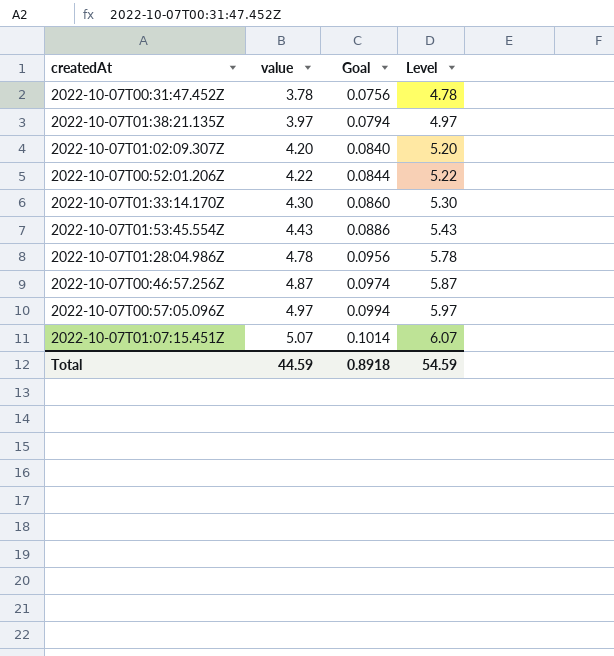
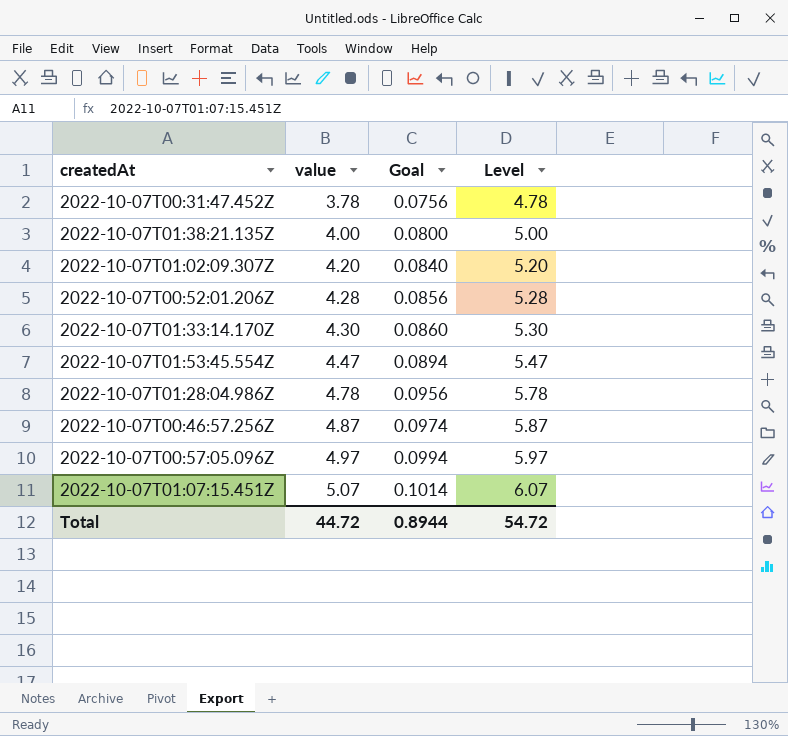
2022-10-07T01:38:21.135Z | value: 3.97 -> 4.00
2022-10-07T01:38:21.135Z | Goal: 0.0794 -> 0.0800
2022-10-07T01:38:21.135Z | Level: 4.97 -> 5.00
2022-10-07T00:52:01.206Z | value: 4.22 -> 4.28
2022-10-07T00:52:01.206Z | Goal: 0.0844 -> 0.0856
2022-10-07T00:52:01.206Z | Level: 5.22 -> 5.28
2022-10-07T01:53:45.554Z | value: 4.43 -> 4.47
2022-10-07T01:53:45.554Z | Goal: 0.0886 -> 0.0894
2022-10-07T01:53:45.554Z | Level: 5.43 -> 5.47
Total | value: 44.59 -> 44.72
Total | Goal: 0.8918 -> 0.8944
Total | Level: 54.59 -> 54.72

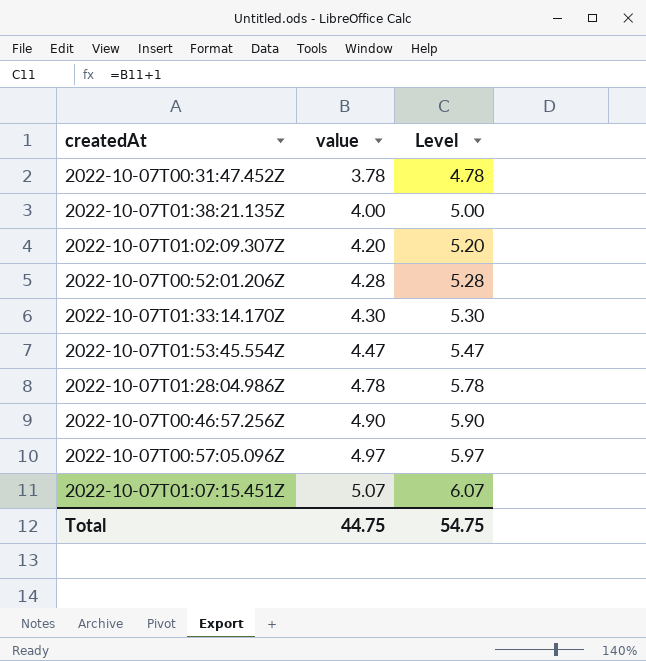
column Goal | formula: [value] * 0.02 -> none
2022-10-07T00:46:57.256Z | value: 4.87 -> 4.90
2022-10-07T00:46:57.256Z | Level: 5.87 -> 5.90
Total | value: 44.72 -> 44.75
Total | Level: 54.72 -> 54.75

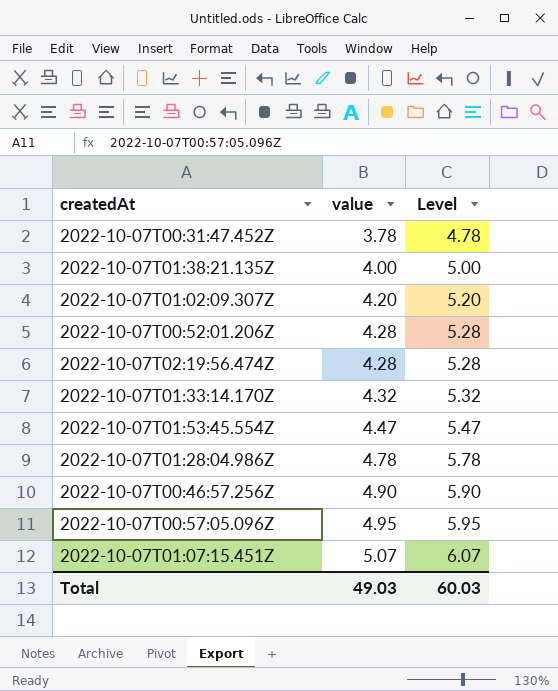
row 2022-10-07T02:19:56.474Z: none -> 4.28 | 5.28
2022-10-07T01:33:14.170Z | value: 4.30 -> 4.32
2022-10-07T01:33:14.170Z | Level: 5.30 -> 5.32
2022-10-07T00:57:05.096Z | value: 4.97 -> 4.95
2022-10-07T00:57:05.096Z | Level: 5.97 -> 5.95
Total | value: 44.75 -> 49.03
Total | Level: 54.75 -> 60.03

